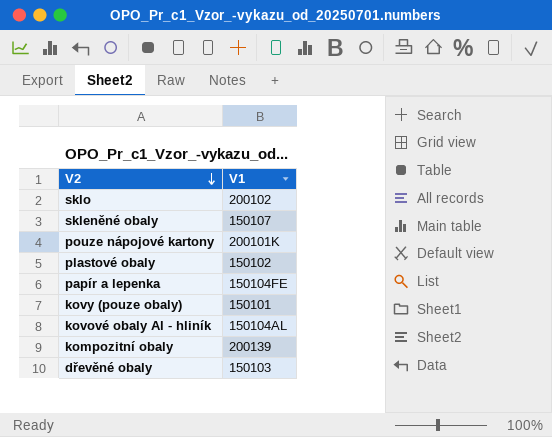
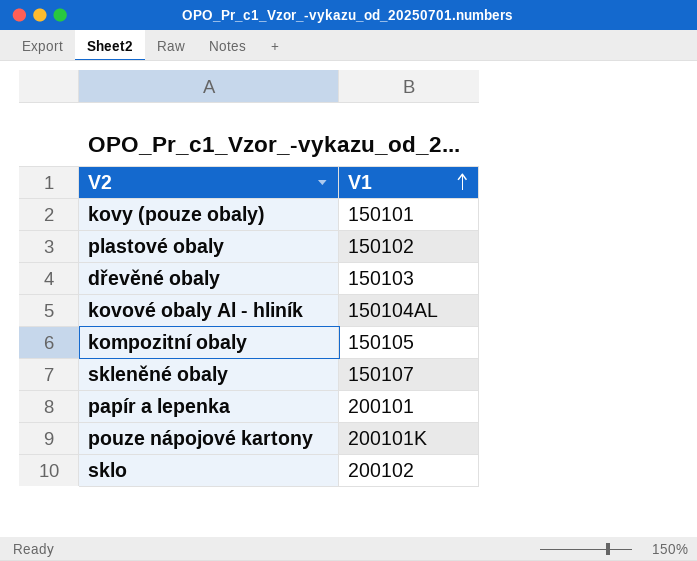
row order: V2 descending -> V1 ascending
kompozitní obaly | V1: 200139 -> 150105
papír a lepenka | V1: 150104FE -> 200101

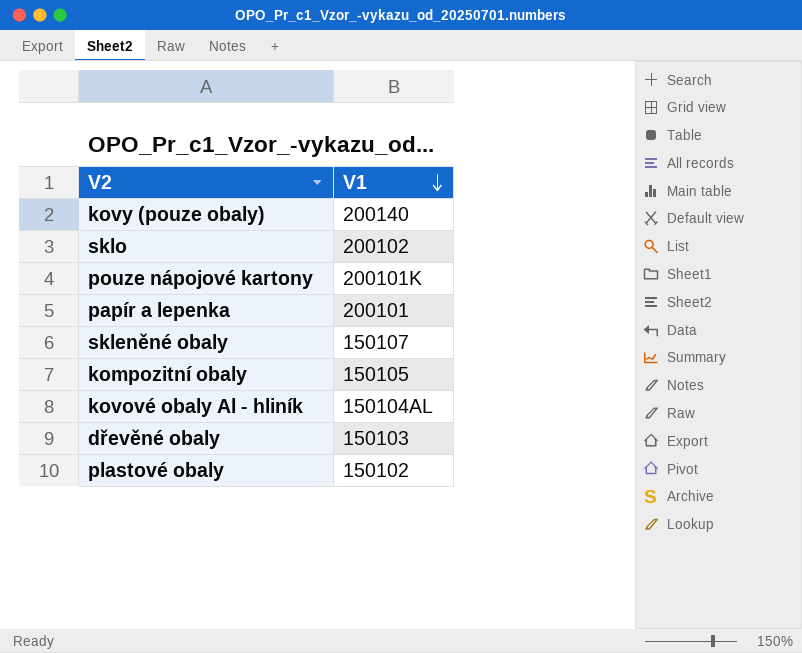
row order: V1 ascending -> V1 descending
kovy (pouze obaly) | V1: 150101 -> 200140

